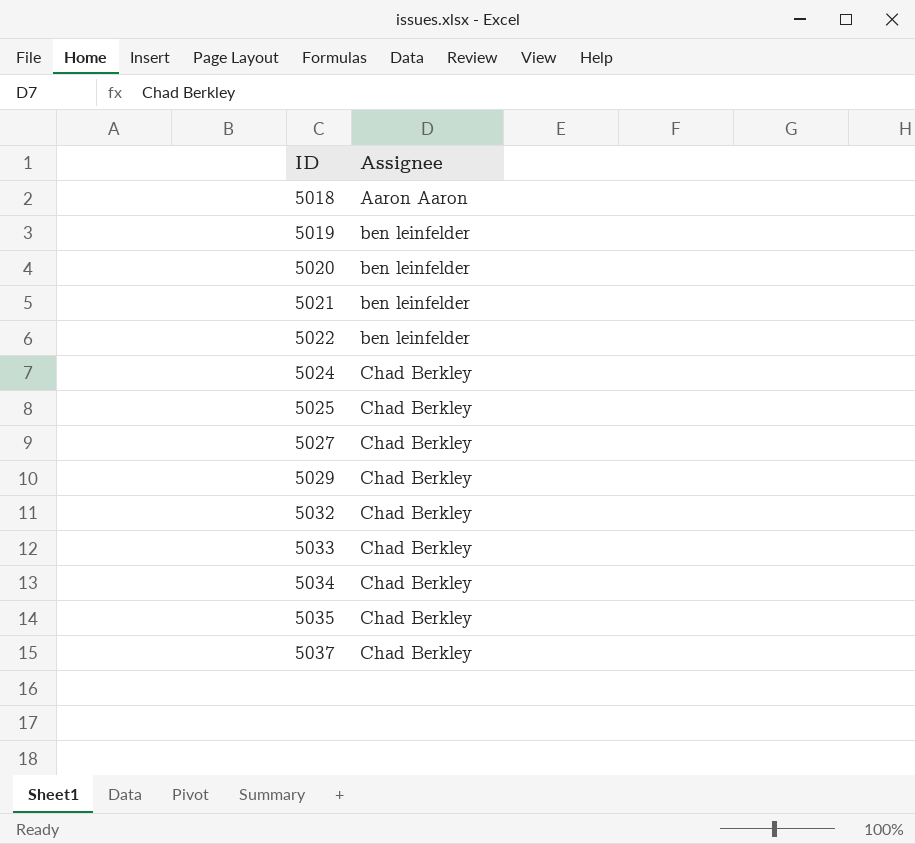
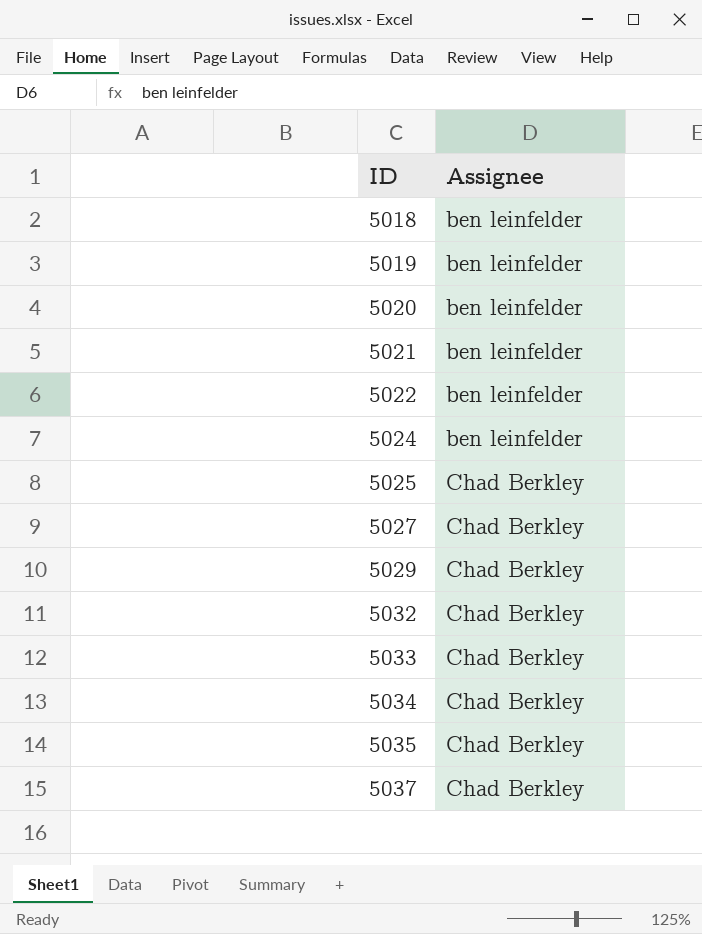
5018 | Assignee: Aaron Aaron -> ben leinfelder
5024 | Assignee: Chad Berkley -> ben leinfelder

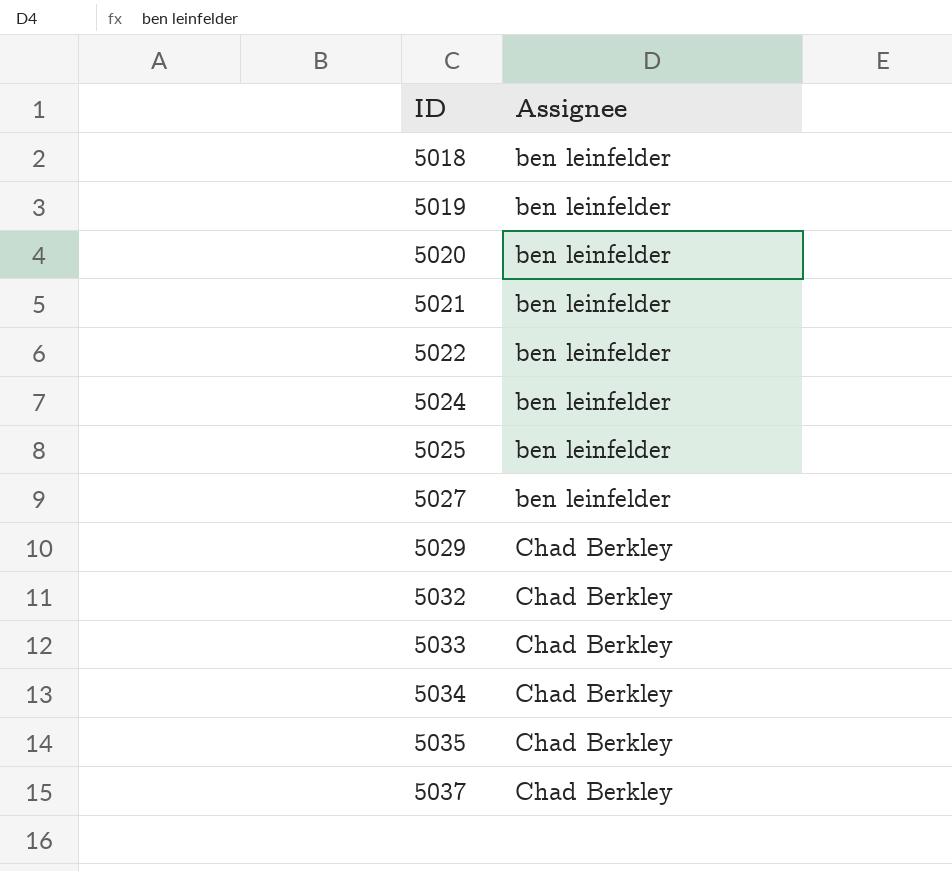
5025 | Assignee: Chad Berkley -> ben leinfelder
5027 | Assignee: Chad Berkley -> ben leinfelder

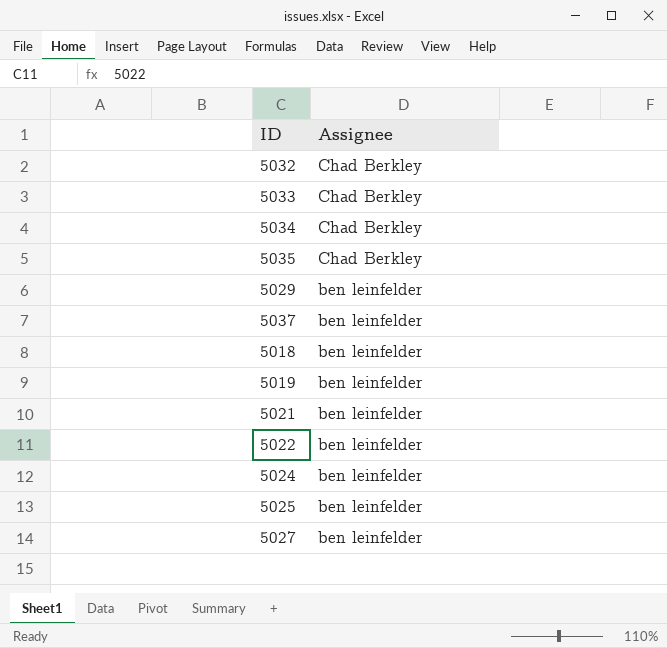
row order: ID ascending -> Assignee descending
row 5020: ben leinfelder -> none
5029 | Assignee: Chad Berkley -> ben leinfelder
5037 | Assignee: Chad Berkley -> ben leinfelder

